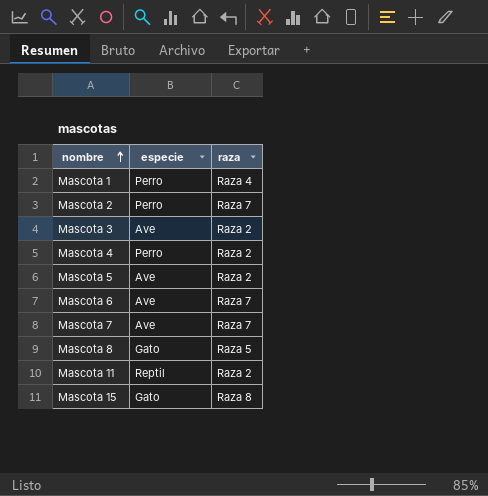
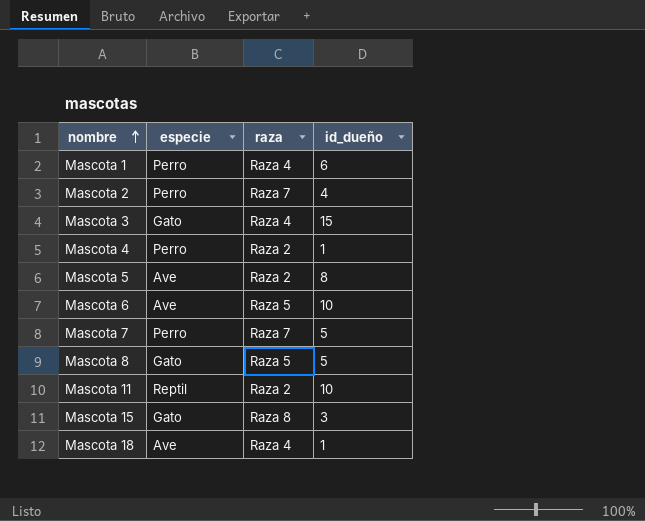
column id_dueño | position: none -> 4
Mascota 3 | especie: Ave -> Gato
Mascota 3 | raza: Raza 2 -> Raza 4
Mascota 6 | raza: Raza 7 -> Raza 5
Mascota 7 | especie: Ave -> Perro
row Mascota 18: none -> Ave | Raza 4 | 1

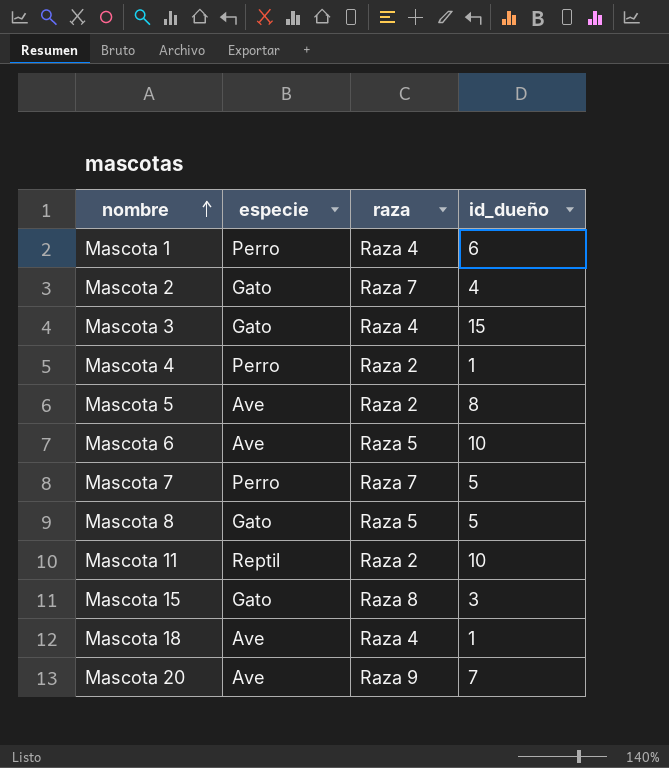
Mascota 2 | especie: Perro -> Gato
row Mascota 20: none -> Ave | Raza 9 | 7

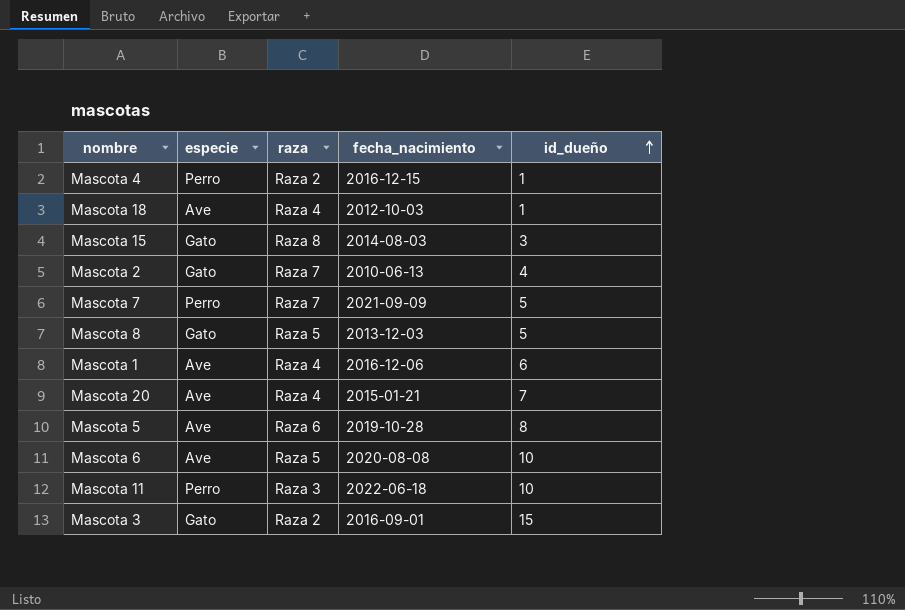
row order: nombre ascending -> id_dueño ascending
column fecha_nacimiento | position: none -> 4
Mascota 1 | especie: Perro -> Ave
Mascota 20 | raza: Raza 9 -> Raza 4
Mascota 5 | raza: Raza 2 -> Raza 6
Mascota 11 | especie: Reptil -> Perro
Mascota 11 | raza: Raza 2 -> Raza 3
Mascota 3 | raza: Raza 4 -> Raza 2

